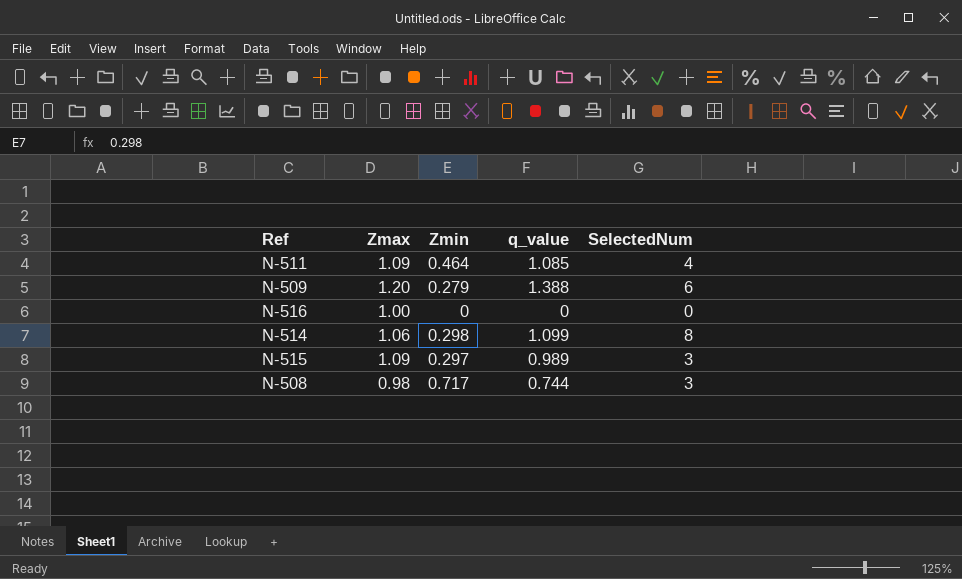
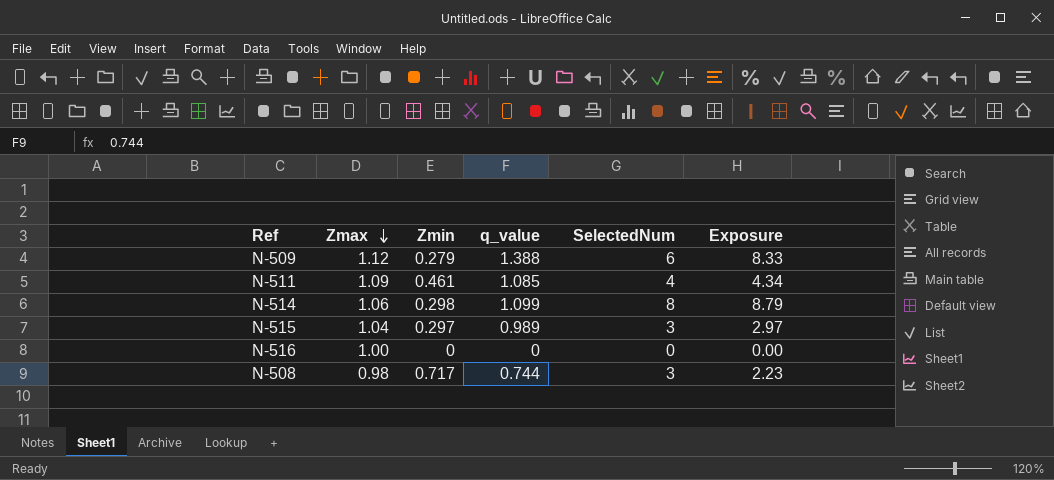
row order: none -> Zmax descending
column Exposure | formula: none -> [q_value] * [SelectedNum]
N-509 | Zmax: 1.20 -> 1.12
N-511 | Zmin: 0.464 -> 0.461
N-515 | Zmax: 1.09 -> 1.04

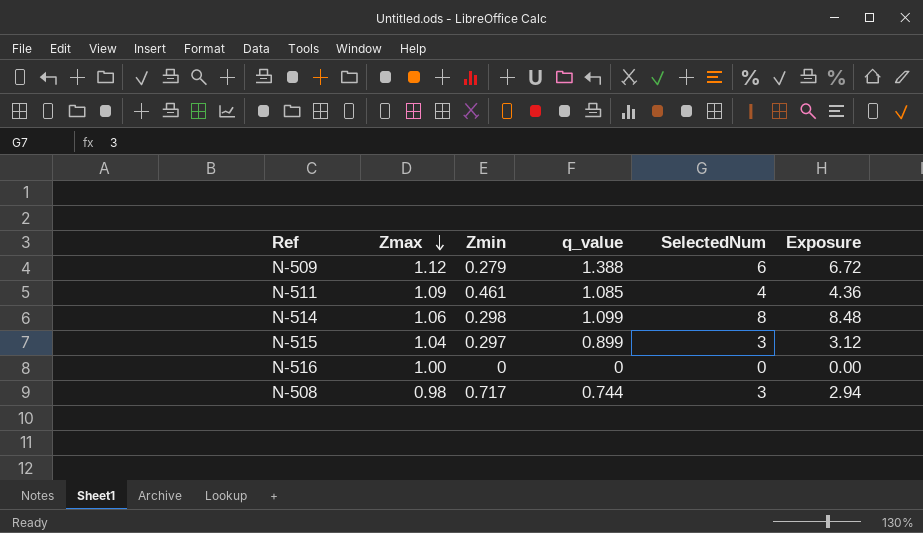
column Exposure | formula: [q_value] * [SelectedNum] -> [Zmax] * [SelectedNum]
N-515 | q_value: 0.989 -> 0.899

